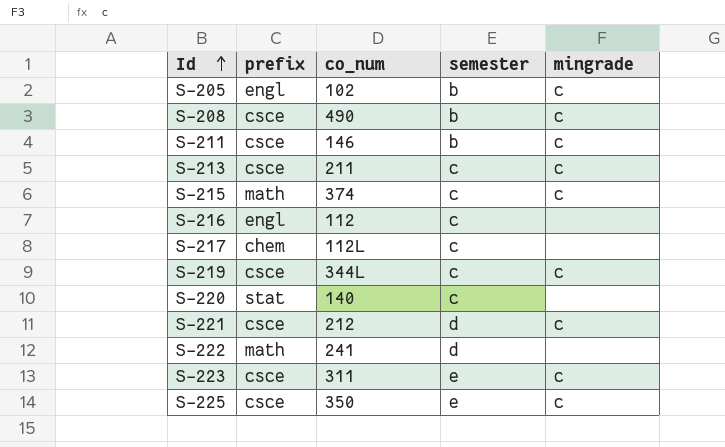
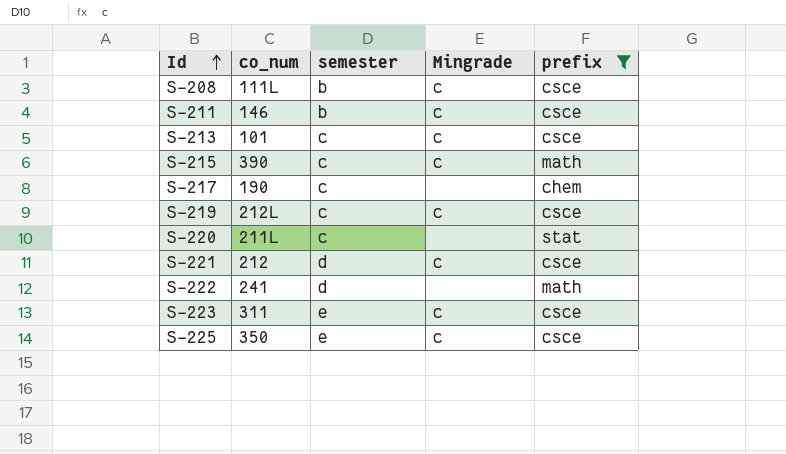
filter: none -> prefix != engl
column name: mingrade -> Mingrade
column prefix | position: 2 -> 5
S-208 | co_num: 490 -> 111L
S-213 | co_num: 211 -> 101
S-215 | co_num: 374 -> 390
S-217 | co_num: 112L -> 190
S-219 | co_num: 344L -> 212L
S-220 | co_num: 140 -> 211L

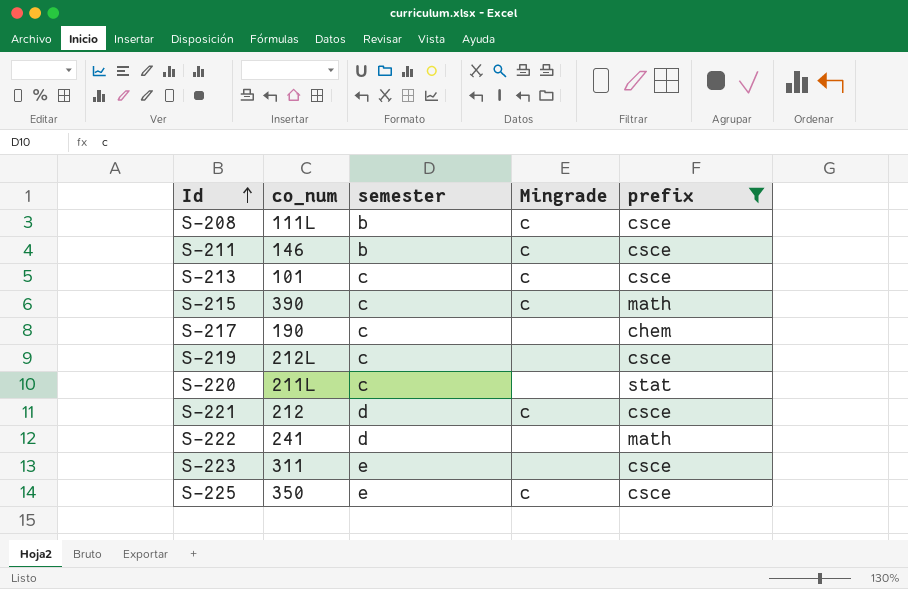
S-219 | Mingrade: c -> none
S-223 | Mingrade: c -> none

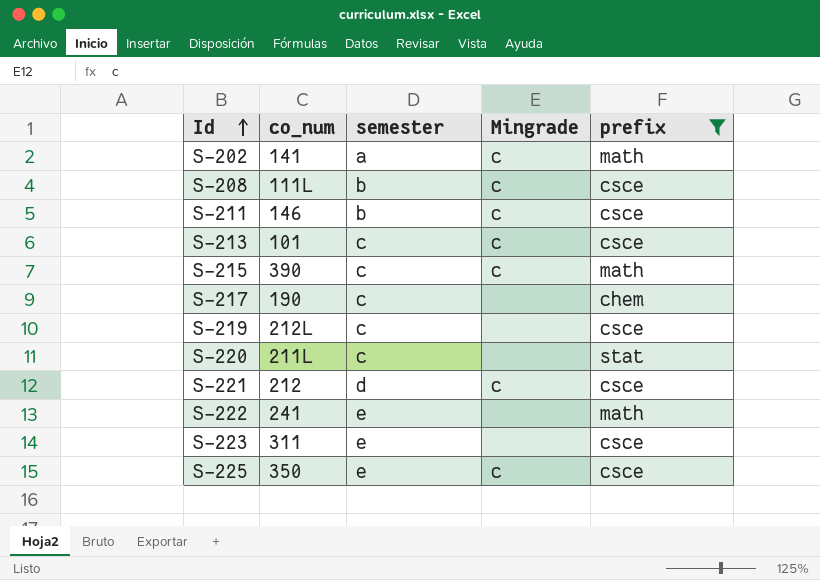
row S-202: none -> 141 | a | c | math
S-222 | semester: d -> e

